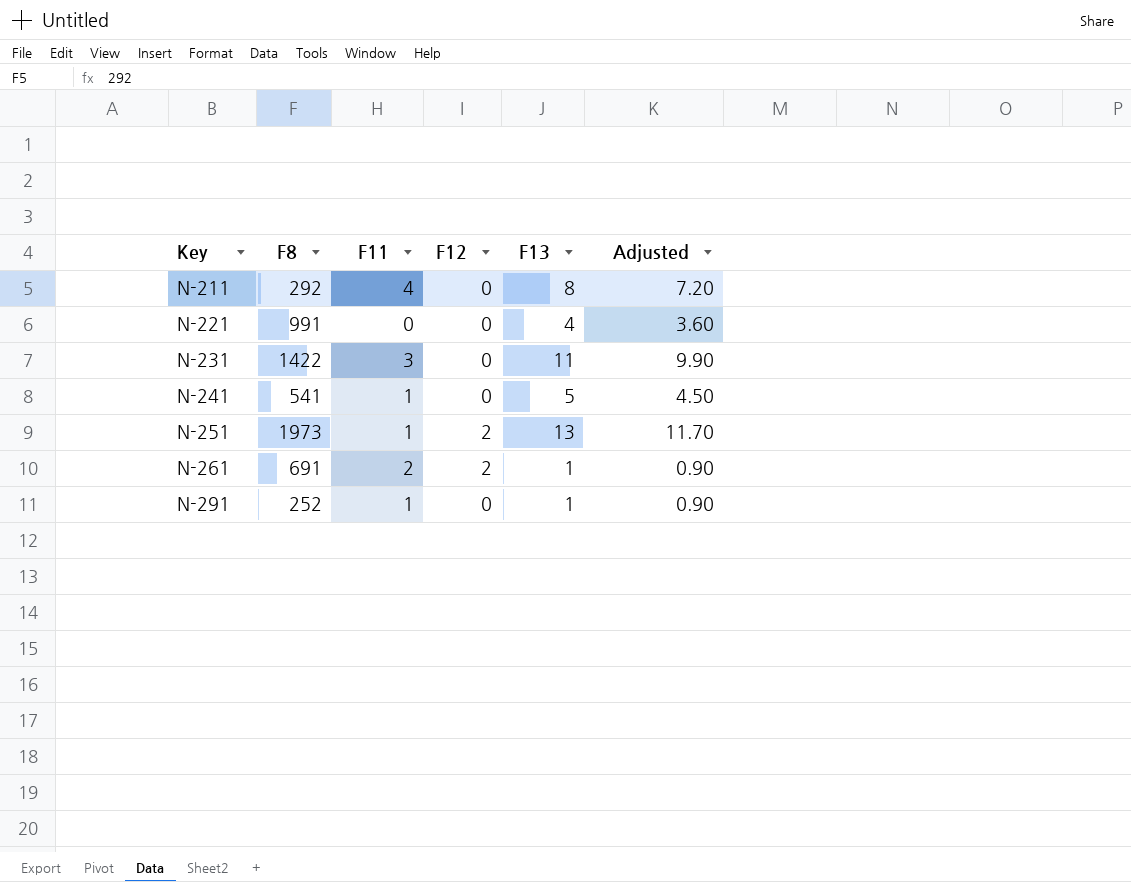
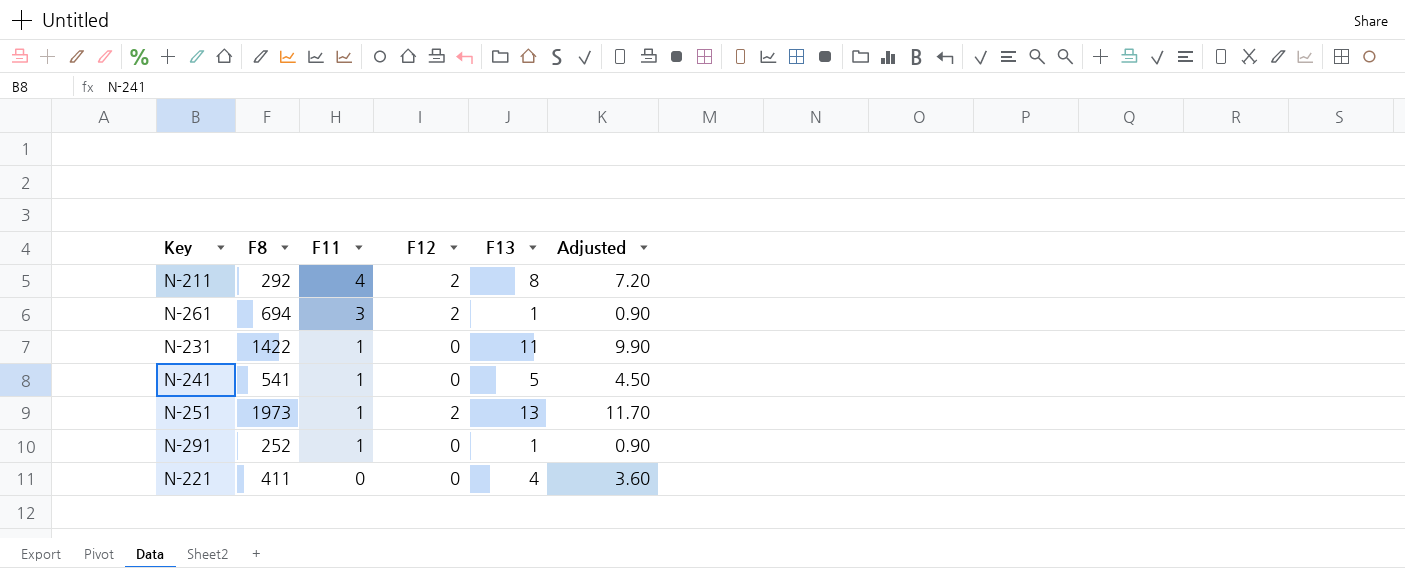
row order: Key ascending -> F11 descending
N-211 | F12: 0 -> 2
N-261 | F8: 691 -> 694
N-261 | F11: 2 -> 3
N-231 | F11: 3 -> 1
N-221 | F8: 991 -> 411

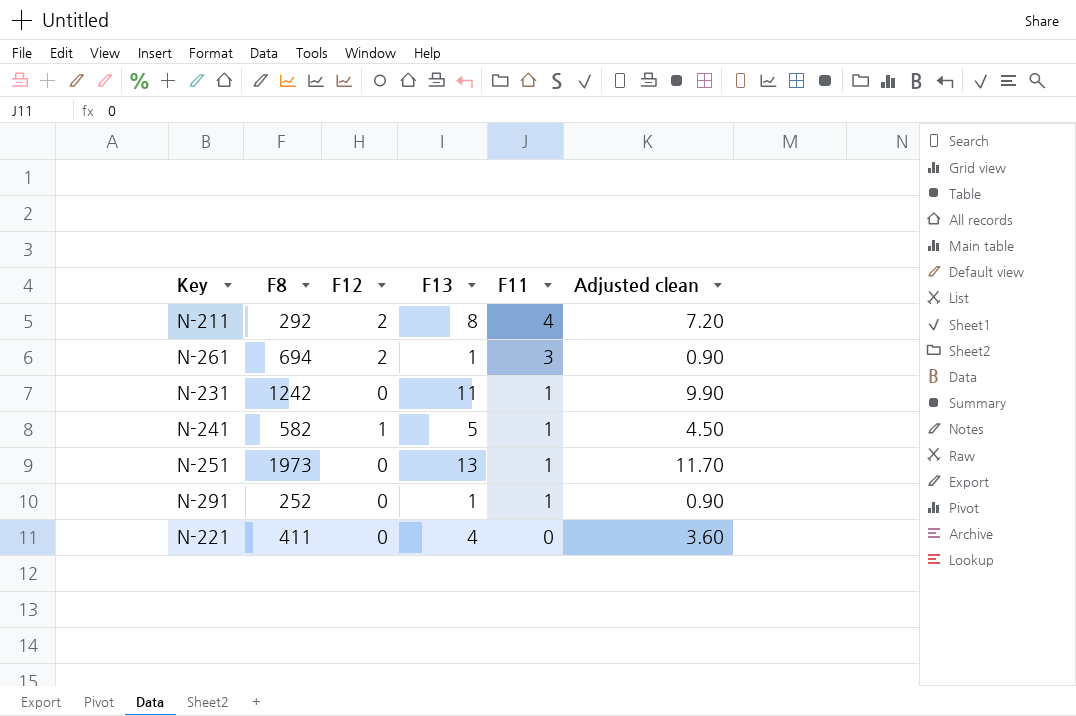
column F11 | position: 3 -> 5
column name: Adjusted -> Adjusted clean
N-231 | F8: 1422 -> 1242
N-241 | F8: 541 -> 582
N-241 | F12: 0 -> 1
N-251 | F12: 2 -> 0

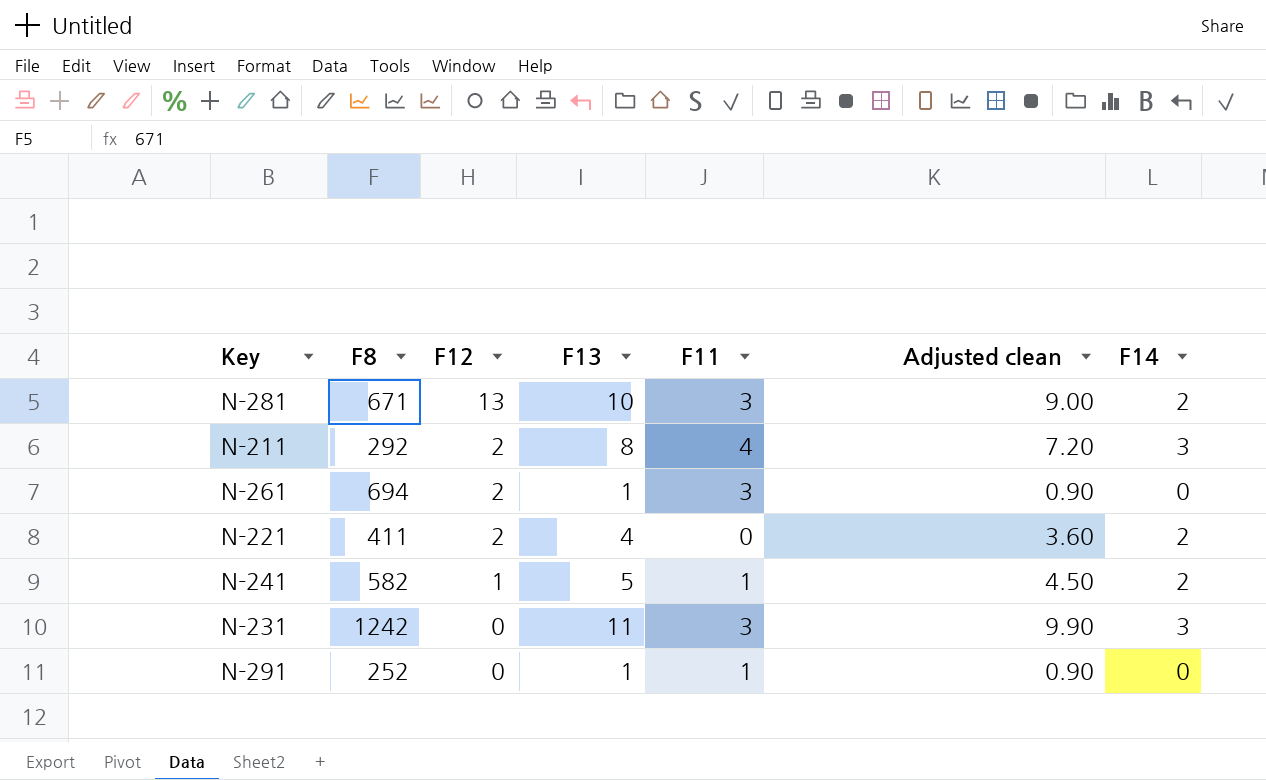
row order: F11 descending -> F12 descending
column F14 | position: none -> 7
row N-251: 1973 | 0 | 13 | 1 | 11.70 -> none
row N-281: none -> 671 | 13 | 10 | 3 | 9.00 | 2
N-221 | F12: 0 -> 2
N-231 | F11: 1 -> 3

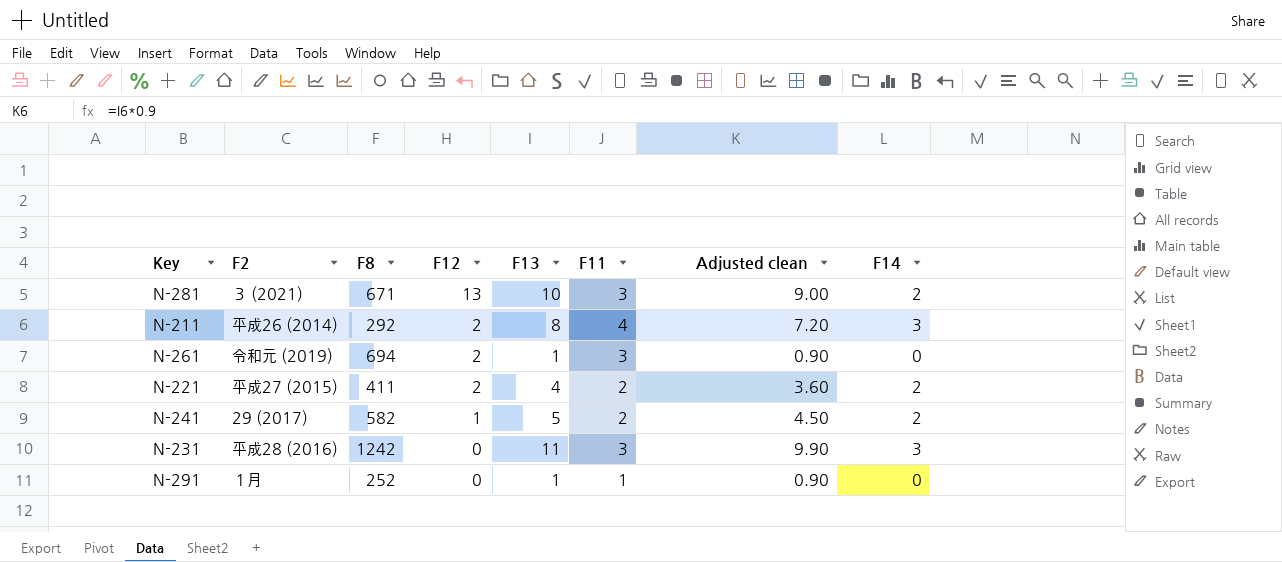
column F2 | position: none -> 2
N-221 | F11: 0 -> 2
N-241 | F11: 1 -> 2

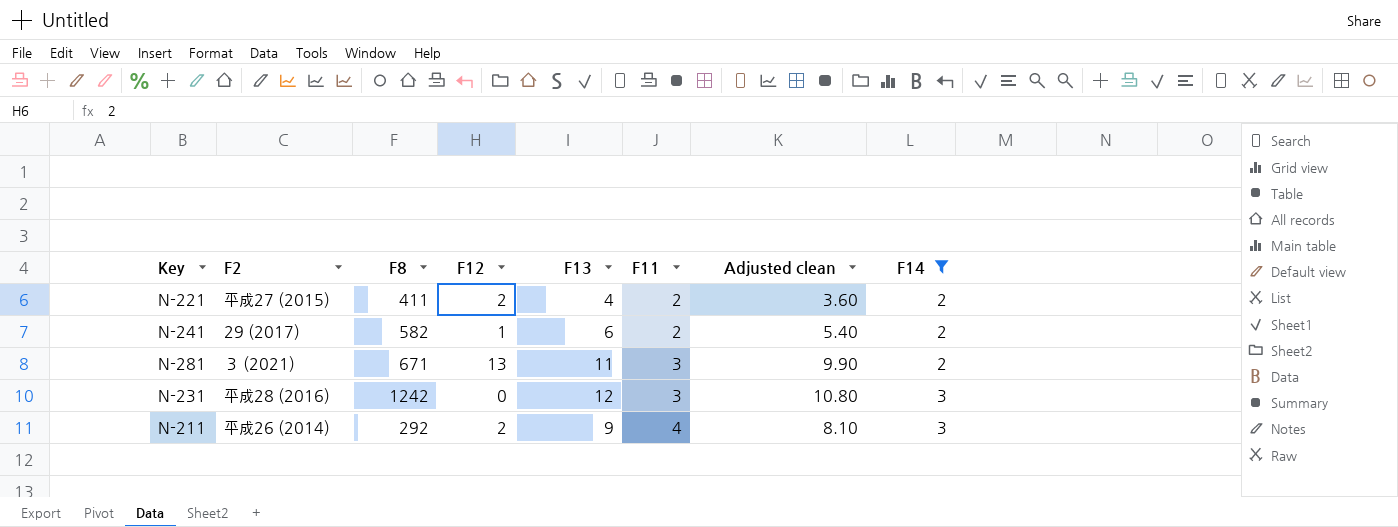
filter: none -> F14 != 0
row order: F12 descending -> F11 ascending
N-241 | F13: 5 -> 6
N-241 | Adjusted clean: 4.50 -> 5.40
N-281 | F13: 10 -> 11
N-281 | Adjusted clean: 9.00 -> 9.90
N-231 | F13: 11 -> 12
N-231 | Adjusted clean: 9.90 -> 10.80
N-211 | F13: 8 -> 9
N-211 | Adjusted clean: 7.20 -> 8.10

